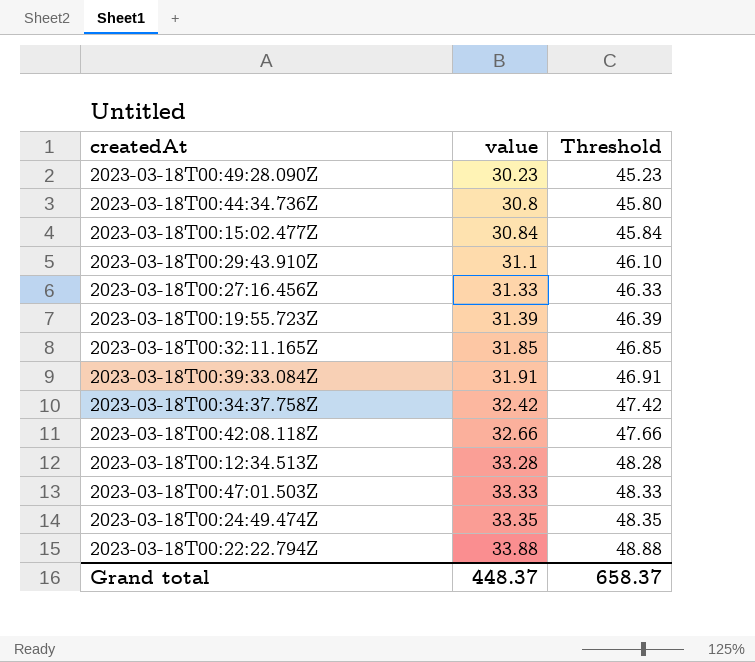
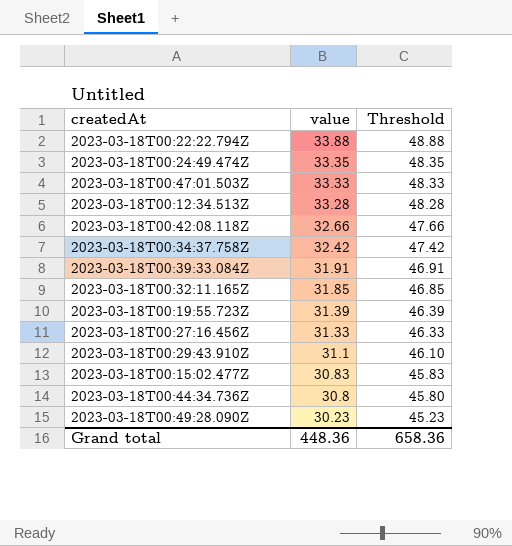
row order: value ascending -> value descending
2023-03-18T00:15:02.477Z | value: 30.84 -> 30.83
2023-03-18T00:15:02.477Z | Threshold: 45.84 -> 45.83
Grand total | value: 448.37 -> 448.36
Grand total | Threshold: 658.37 -> 658.36

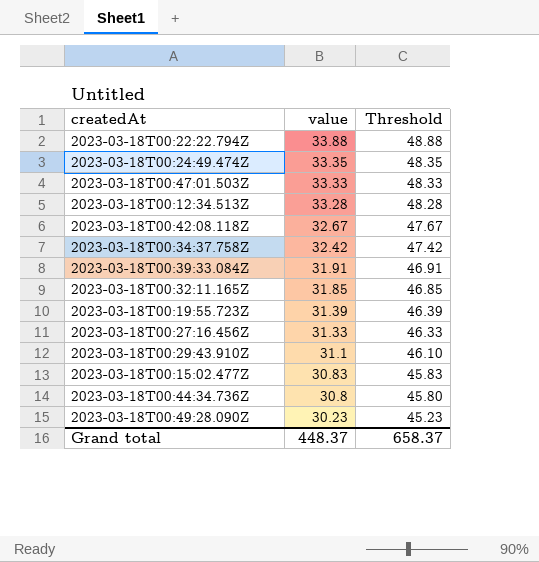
2023-03-18T00:42:08.118Z | value: 32.66 -> 32.67
2023-03-18T00:42:08.118Z | Threshold: 47.66 -> 47.67
Grand total | value: 448.36 -> 448.37
Grand total | Threshold: 658.36 -> 658.37

